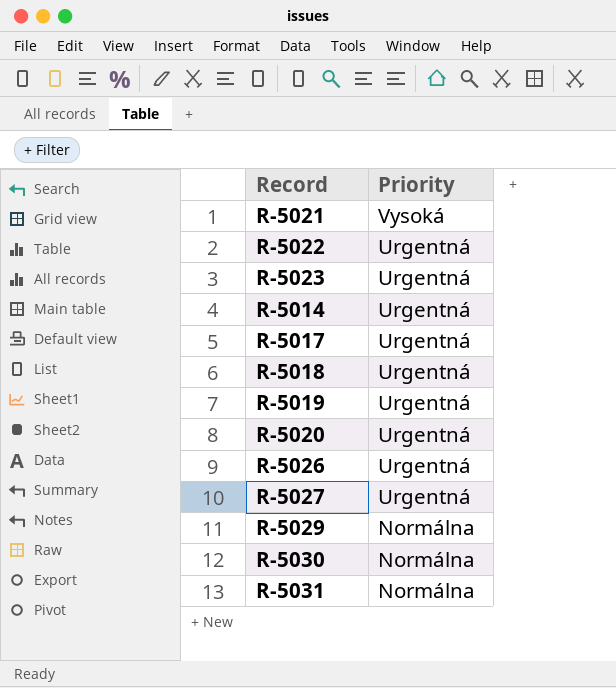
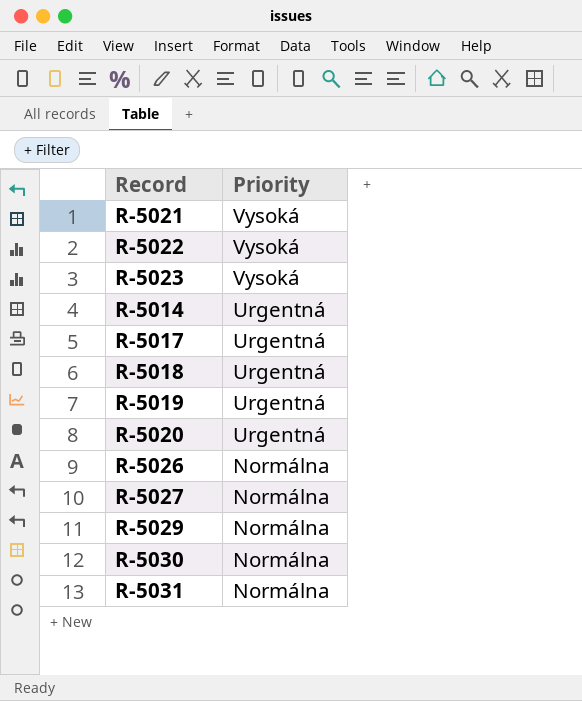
R-5022 | Priority: Urgentná -> Vysoká
R-5023 | Priority: Urgentná -> Vysoká
R-5026 | Priority: Urgentná -> Normálna
R-5027 | Priority: Urgentná -> Normálna

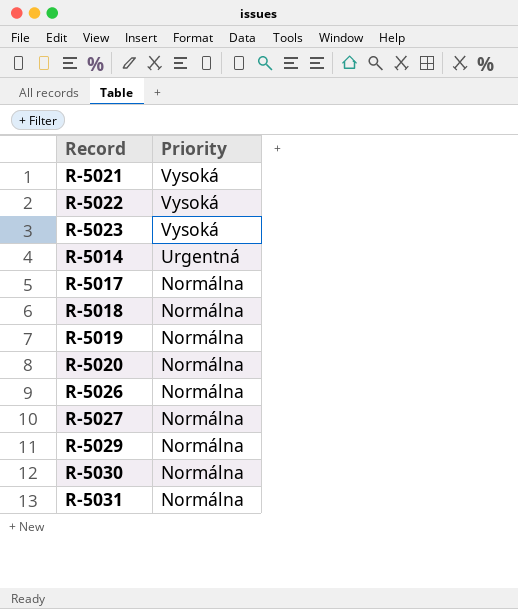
R-5017 | Priority: Urgentná -> Normálna
R-5018 | Priority: Urgentná -> Normálna
R-5019 | Priority: Urgentná -> Normálna
R-5020 | Priority: Urgentná -> Normálna

